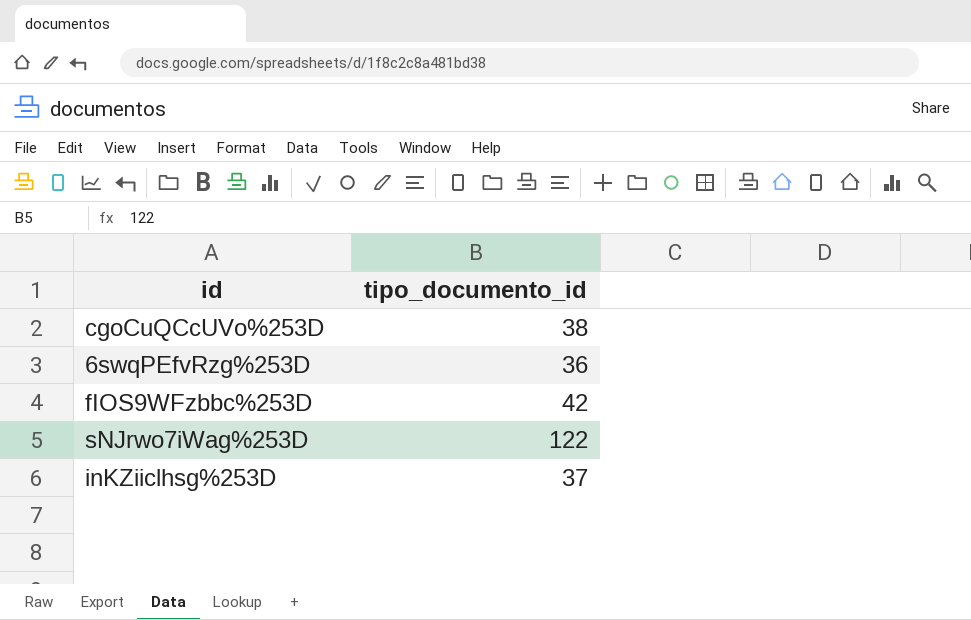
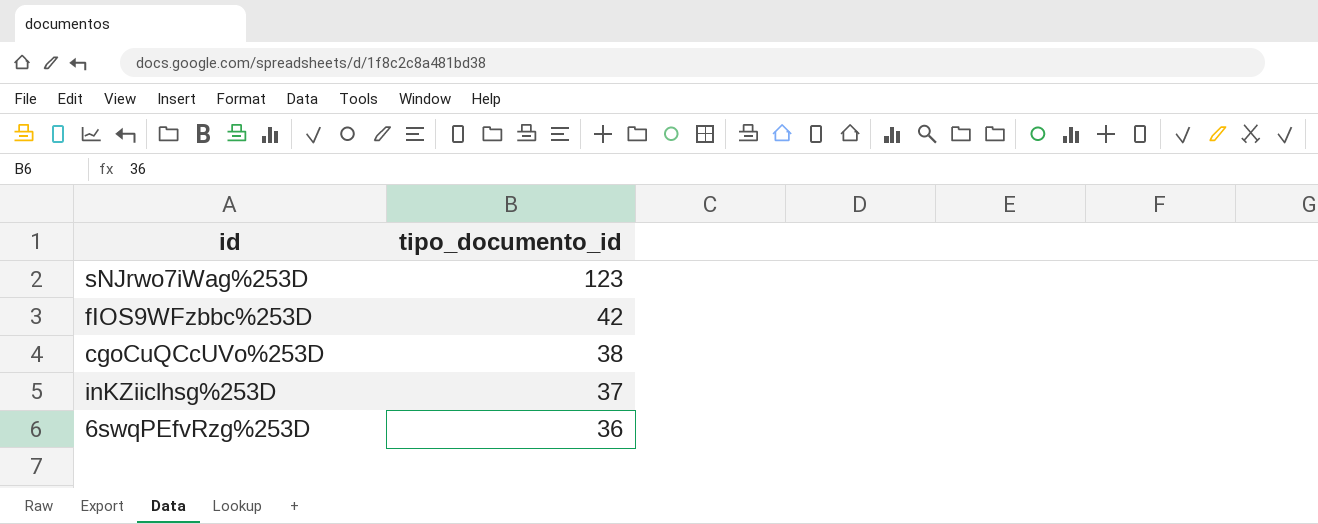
row order: none -> tipo_documento_id descending
sNJrwo7iWag%253D | tipo_documento_id: 122 -> 123

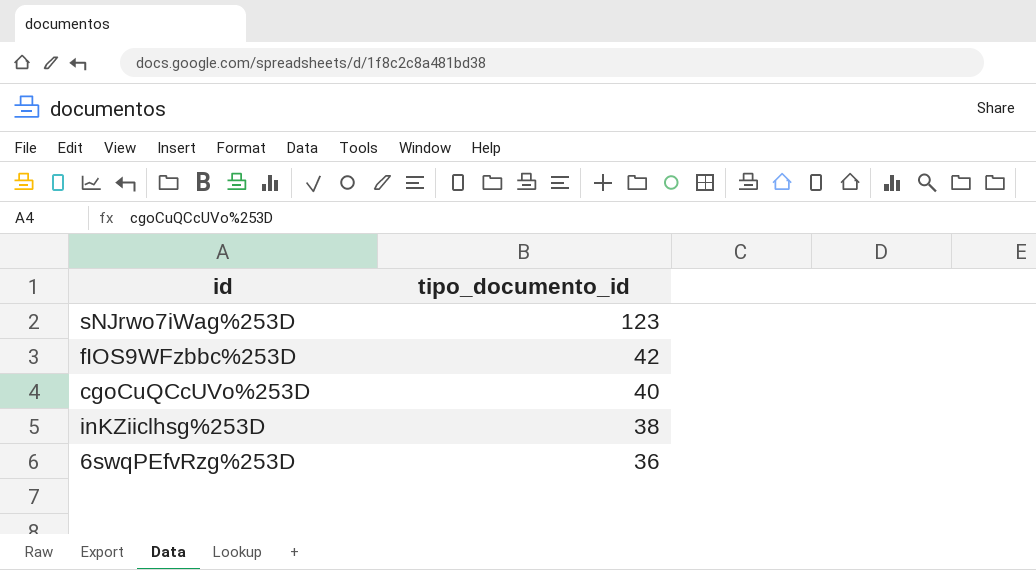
cgoCuQCcUVo%253D | tipo_documento_id: 38 -> 40
inKZiiclhsg%253D | tipo_documento_id: 37 -> 38

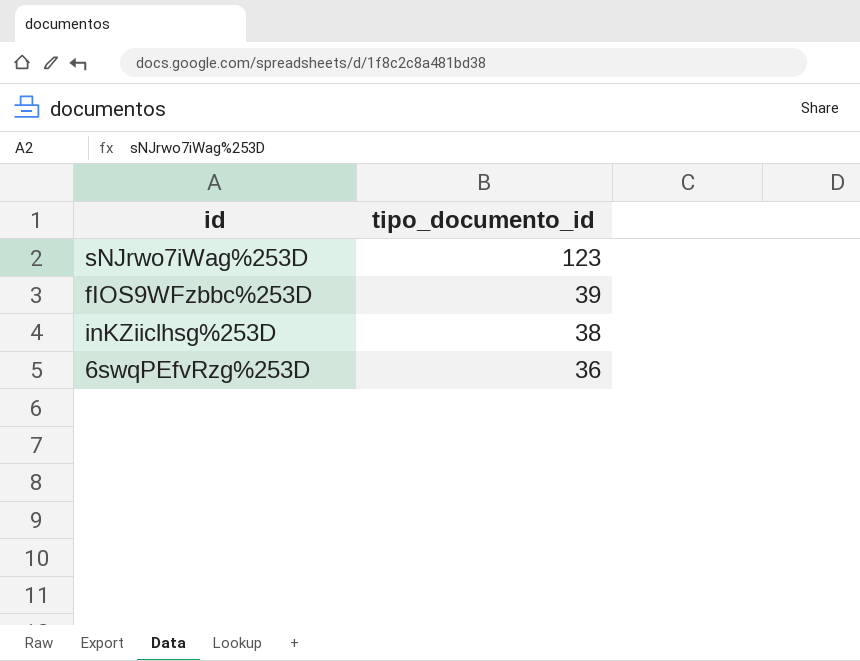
row cgoCuQCcUVo%253D: 40 -> none
fIOS9WFzbbc%253D | tipo_documento_id: 42 -> 39

